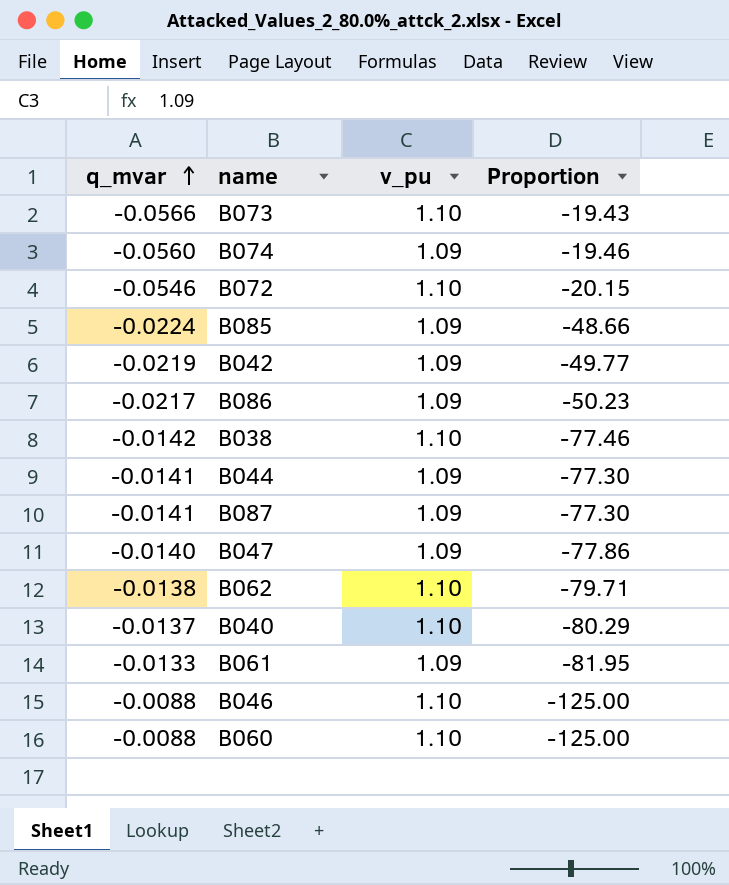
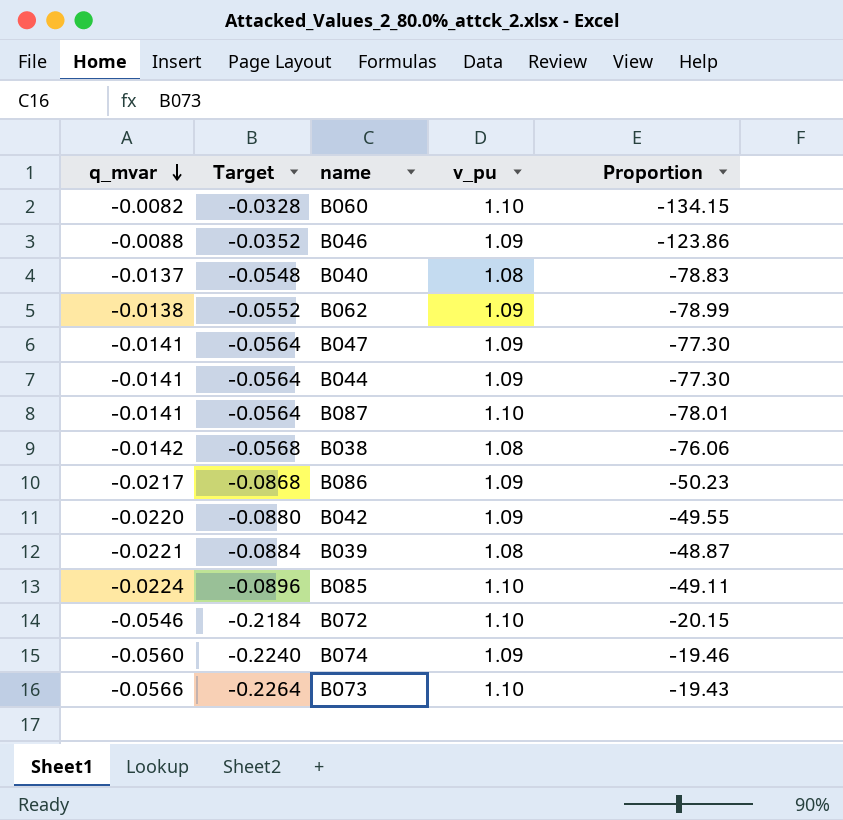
row order: q_mvar ascending -> q_mvar descending
column Target | formula: none -> [q_mvar] * 4
row B061: -0.0133 | 1.09 | -81.95 -> none
B060 | q_mvar: -0.0088 -> -0.0082
B060 | Proportion: -125.00 -> -134.15
B046 | v_pu: 1.10 -> 1.09
B046 | Proportion: -125.00 -> -123.86
B040 | v_pu: 1.10 -> 1.08
B040 | Proportion: -80.29 -> -78.83
B062 | v_pu: 1.10 -> 1.09
B062 | Proportion: -79.71 -> -78.99
B047 | q_mvar: -0.0140 -> -0.0141
B047 | Proportion: -77.86 -> -77.30
B087 | v_pu: 1.09 -> 1.10
B087 | Proportion: -77.30 -> -78.01
B038 | v_pu: 1.10 -> 1.08
B038 | Proportion: -77.46 -> -76.06
B042 | q_mvar: -0.0219 -> -0.0220
B042 | Proportion: -49.77 -> -49.55
row B039: none -> -0.0221 | -0.0884 | 1.08 | -48.87
B085 | v_pu: 1.09 -> 1.10
B085 | Proportion: -48.66 -> -49.11

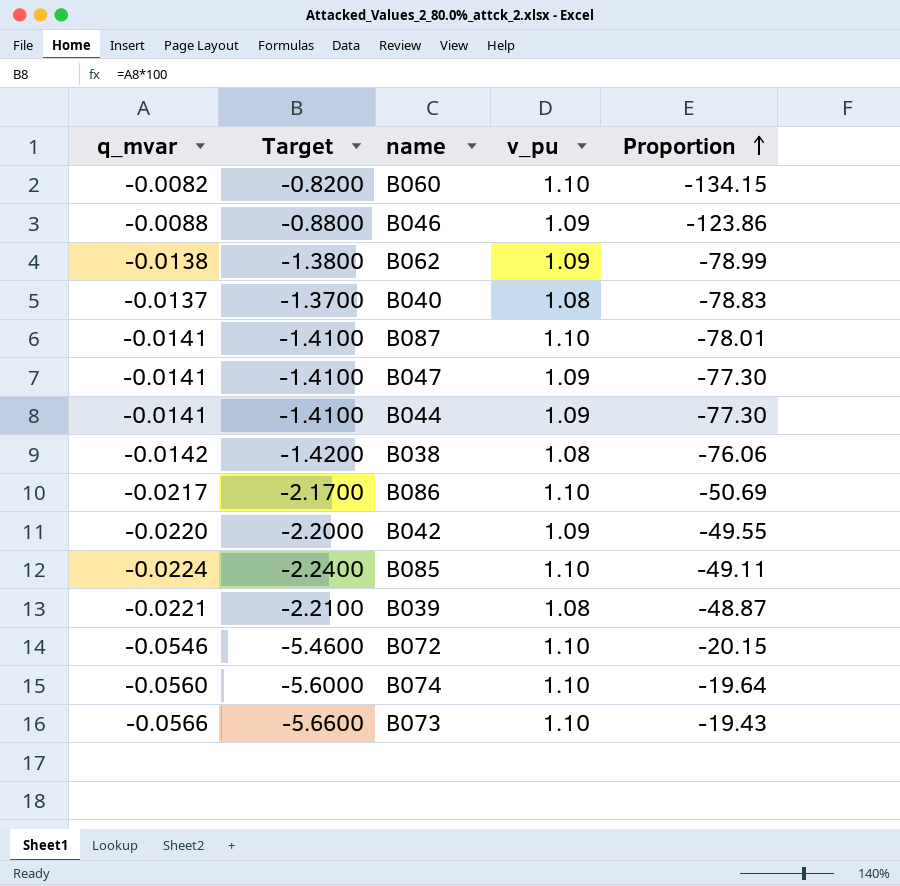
row order: q_mvar descending -> Proportion ascending
column Target | formula: [q_mvar] * 4 -> [q_mvar] * 100
B086 | v_pu: 1.09 -> 1.10
B086 | Proportion: -50.23 -> -50.69
B074 | v_pu: 1.09 -> 1.10
B074 | Proportion: -19.46 -> -19.64

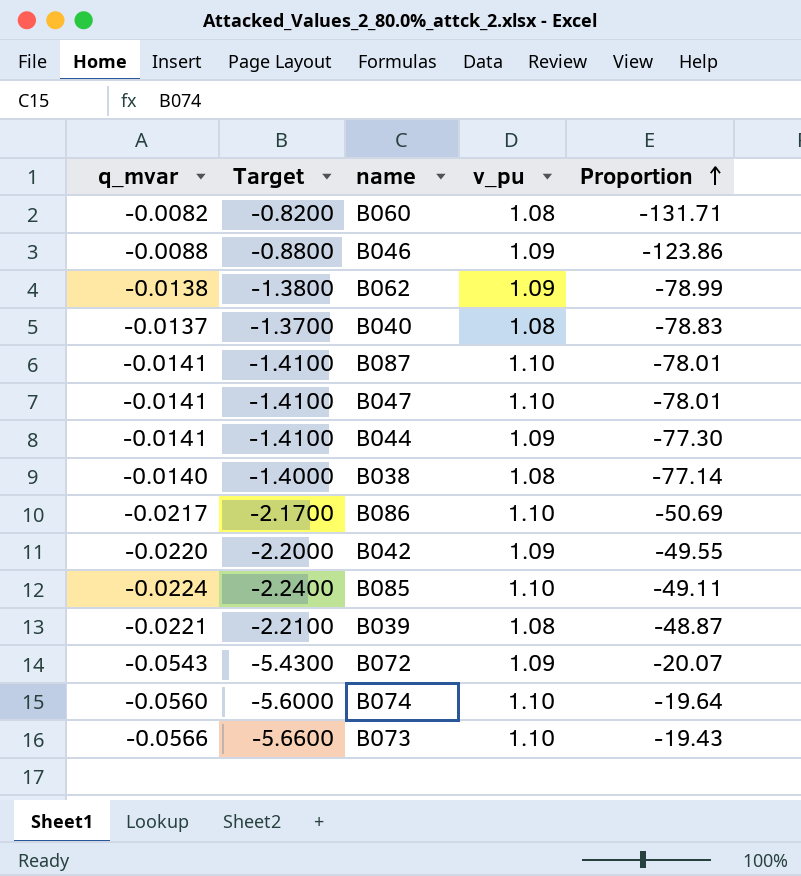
B060 | v_pu: 1.10 -> 1.08
B060 | Proportion: -134.15 -> -131.71
B047 | v_pu: 1.09 -> 1.10
B047 | Proportion: -77.30 -> -78.01
B038 | q_mvar: -0.0142 -> -0.0140
B038 | Target: -1.4200 -> -1.4000
B038 | Proportion: -76.06 -> -77.14
B072 | q_mvar: -0.0546 -> -0.0543
B072 | Target: -5.4600 -> -5.4300
B072 | v_pu: 1.10 -> 1.09
B072 | Proportion: -20.15 -> -20.07

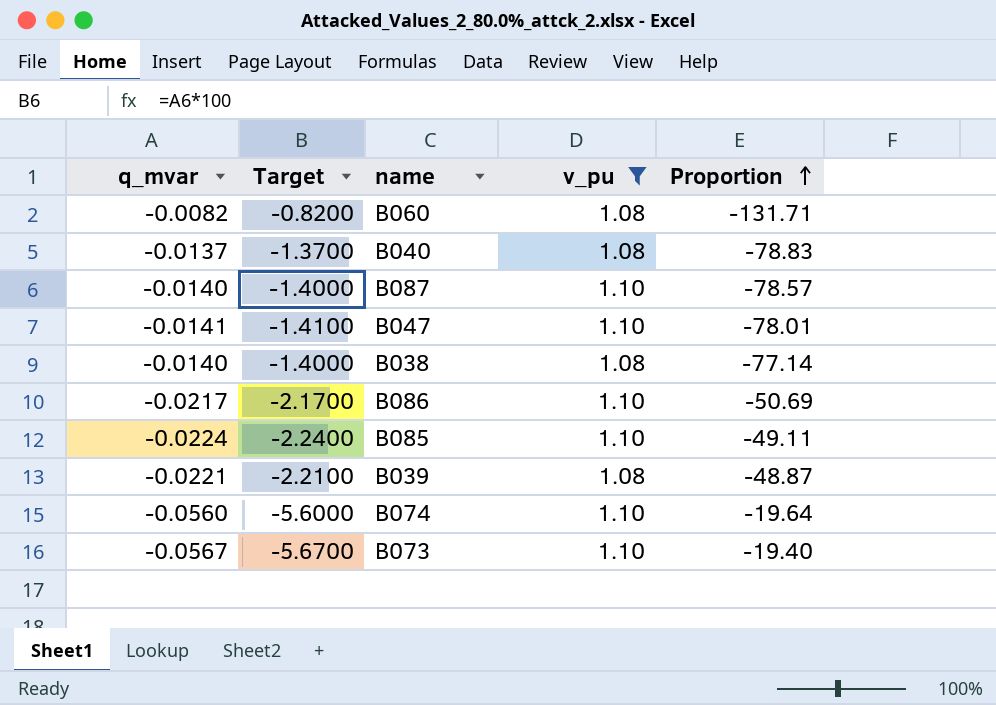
filter: none -> v_pu != 1.09
B087 | q_mvar: -0.0141 -> -0.0140
B087 | Target: -1.4100 -> -1.4000
B087 | Proportion: -78.01 -> -78.57
B073 | q_mvar: -0.0566 -> -0.0567
B073 | Target: -5.6600 -> -5.6700
B073 | Proportion: -19.43 -> -19.40

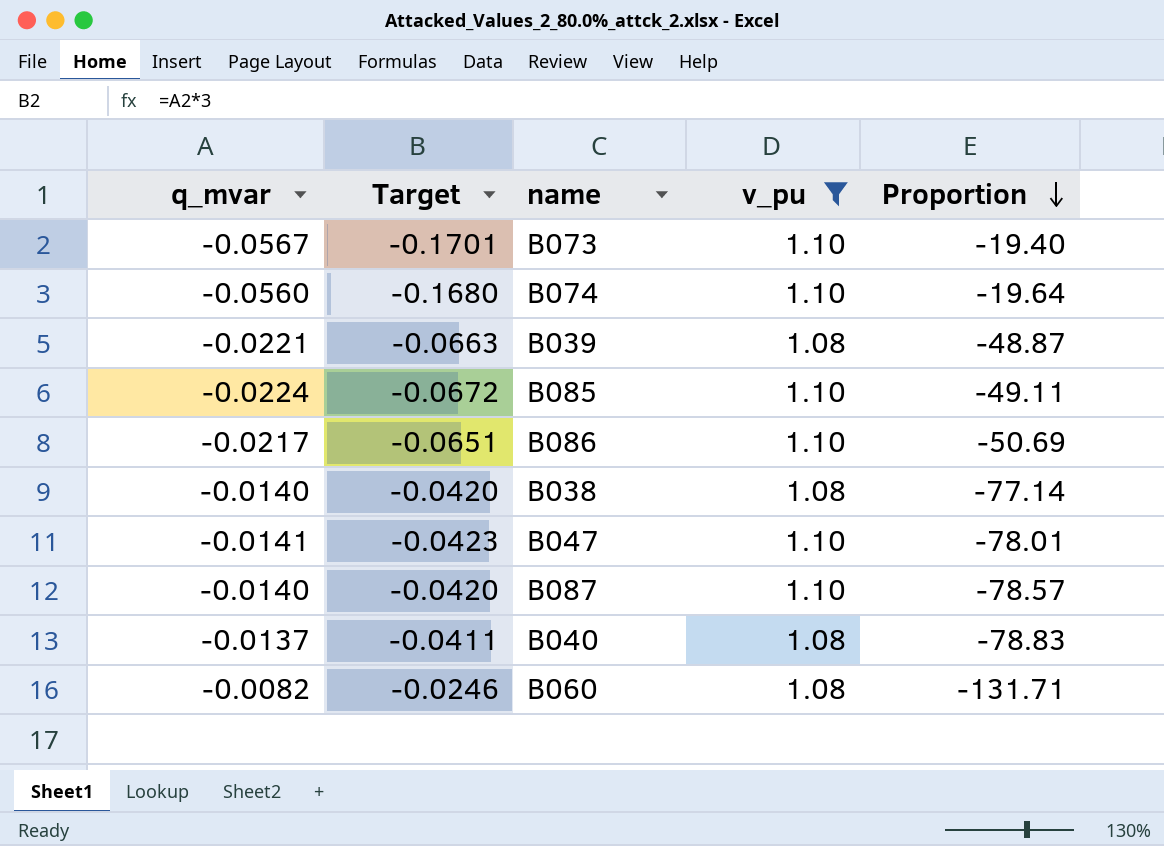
row order: Proportion ascending -> Proportion descending
column Target | formula: [q_mvar] * 100 -> [q_mvar] * 3

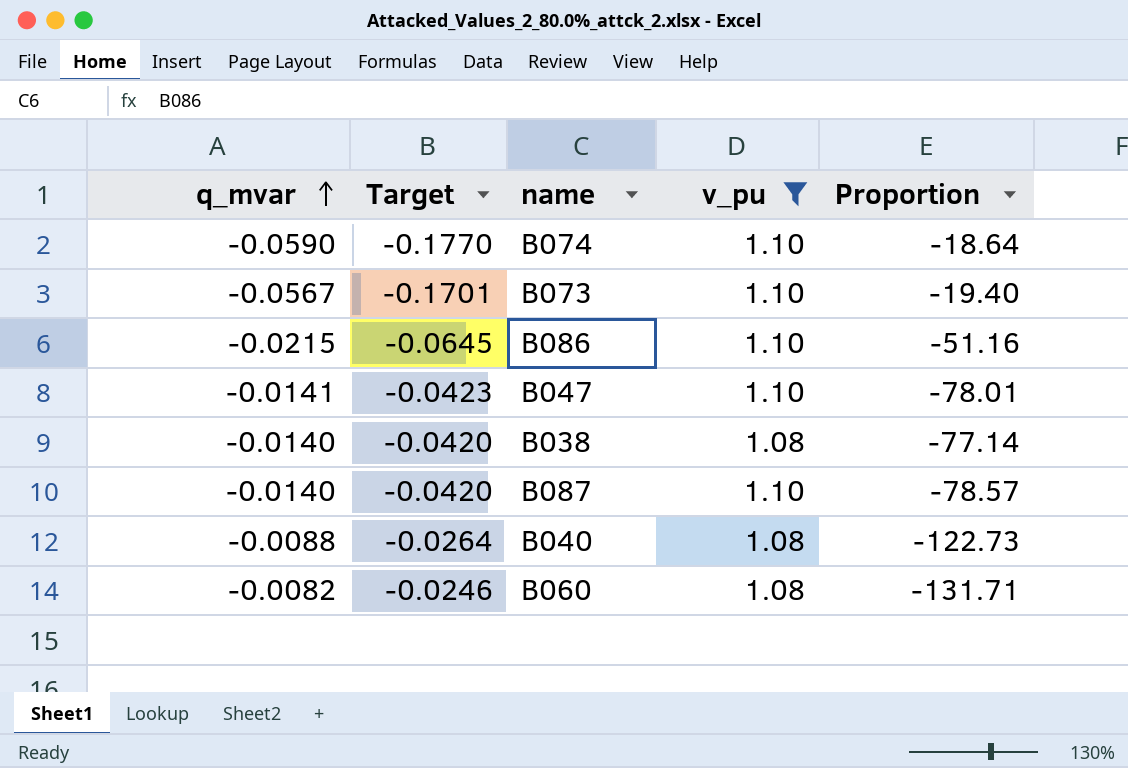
row order: Proportion descending -> q_mvar ascending
row B039: -0.0221 | -0.0663 | 1.08 | -48.87 -> none
row B085: -0.0224 | -0.0672 | 1.10 | -49.11 -> none
B074 | q_mvar: -0.0560 -> -0.0590
B074 | Target: -0.1680 -> -0.1770
B074 | Proportion: -19.64 -> -18.64
B086 | q_mvar: -0.0217 -> -0.0215
B086 | Target: -0.0651 -> -0.0645
B086 | Proportion: -50.69 -> -51.16
B040 | q_mvar: -0.0137 -> -0.0088
B040 | Target: -0.0411 -> -0.0264
B040 | Proportion: -78.83 -> -122.73

